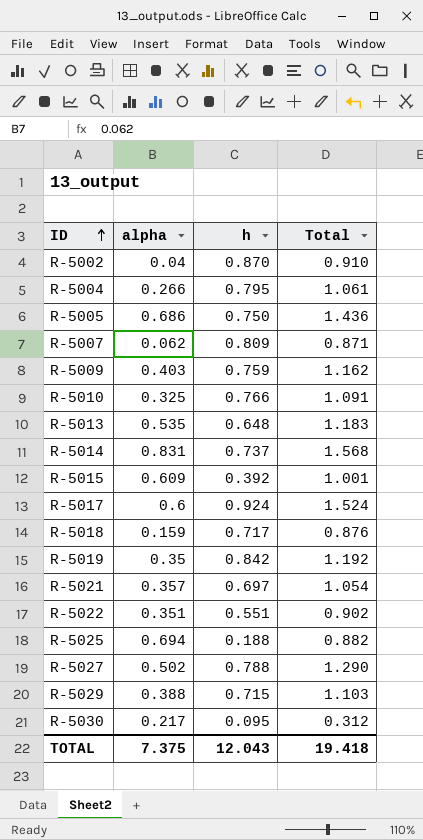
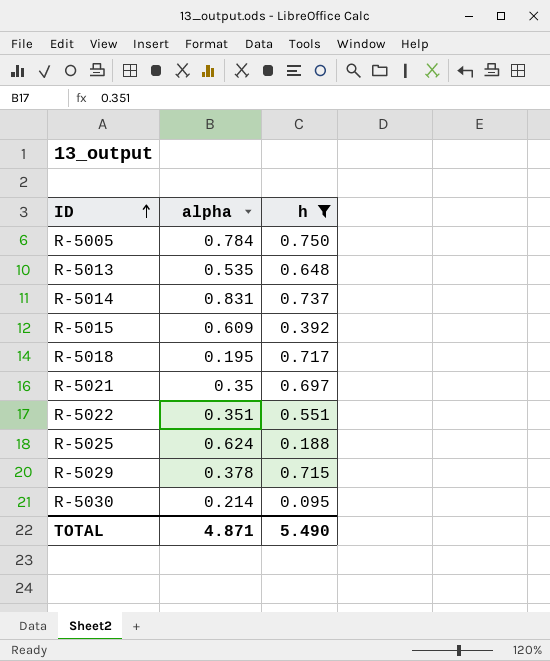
filter: none -> h <= 0.750
column Total | formula: [alpha] + [h] -> none
R-5005 | alpha: 0.686 -> 0.784
R-5018 | alpha: 0.159 -> 0.195
R-5021 | alpha: 0.357 -> 0.35
R-5025 | alpha: 0.694 -> 0.624
R-5029 | alpha: 0.388 -> 0.378
R-5030 | alpha: 0.217 -> 0.214
TOTAL | alpha: 7.375 -> 4.871
TOTAL | h: 12.043 -> 5.490

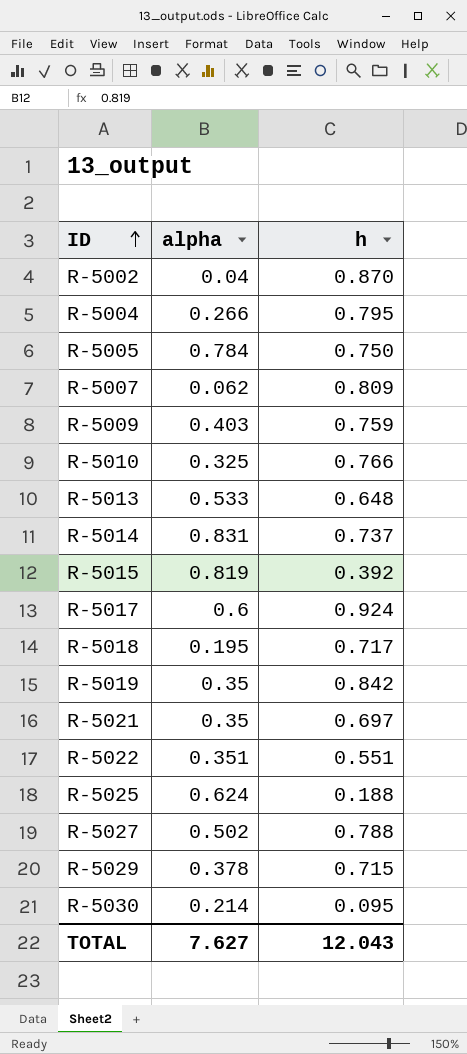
filter: h <= 0.750 -> none
R-5013 | alpha: 0.535 -> 0.533
R-5015 | alpha: 0.609 -> 0.819
TOTAL | alpha: 4.871 -> 7.627
TOTAL | h: 5.490 -> 12.043

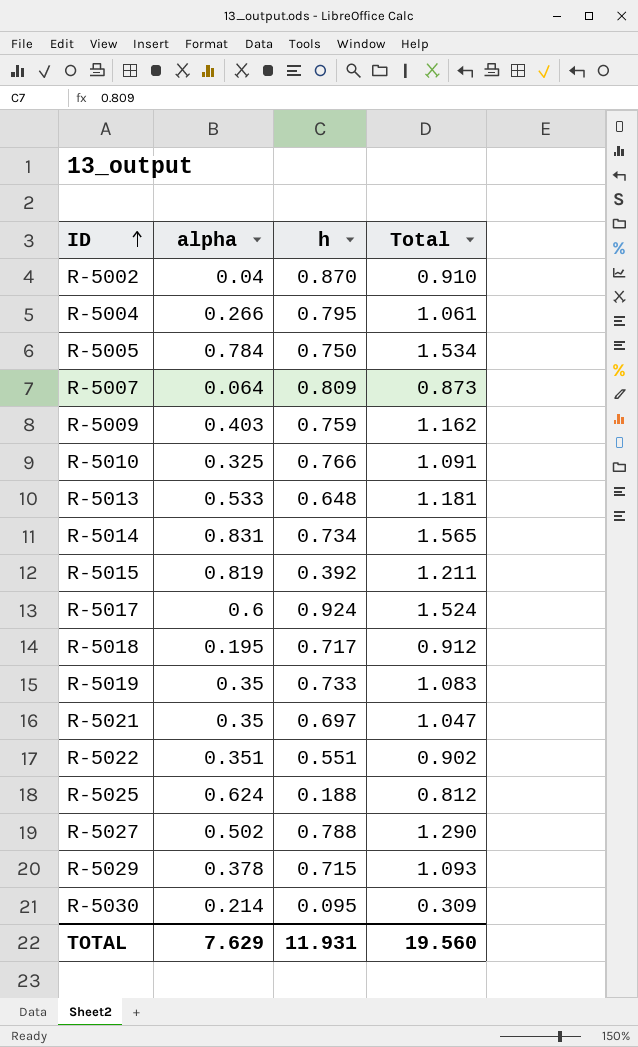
column Total | formula: none -> [alpha] + [h]
R-5007 | alpha: 0.062 -> 0.064
R-5014 | h: 0.737 -> 0.734
R-5019 | h: 0.842 -> 0.733
TOTAL | alpha: 7.627 -> 7.629
TOTAL | h: 12.043 -> 11.931

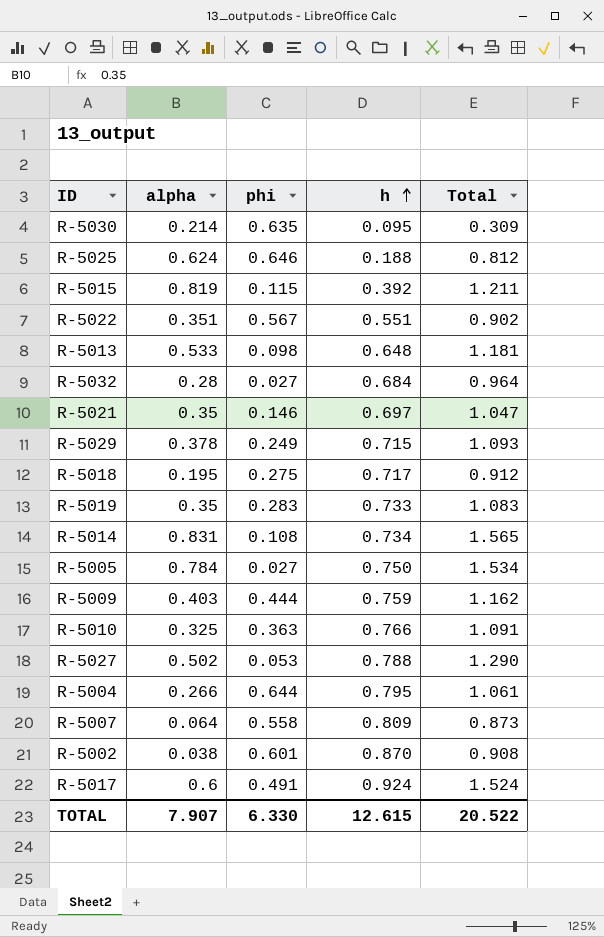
row order: ID ascending -> h ascending
column phi | position: none -> 3
row R-5032: none -> 0.28 | 0.027 | 0.684 | 0.964
R-5002 | alpha: 0.04 -> 0.038
R-5002 | Total: 0.910 -> 0.908
TOTAL | alpha: 7.629 -> 7.907
TOTAL | h: 11.931 -> 12.615
TOTAL | Total: 19.560 -> 20.522

